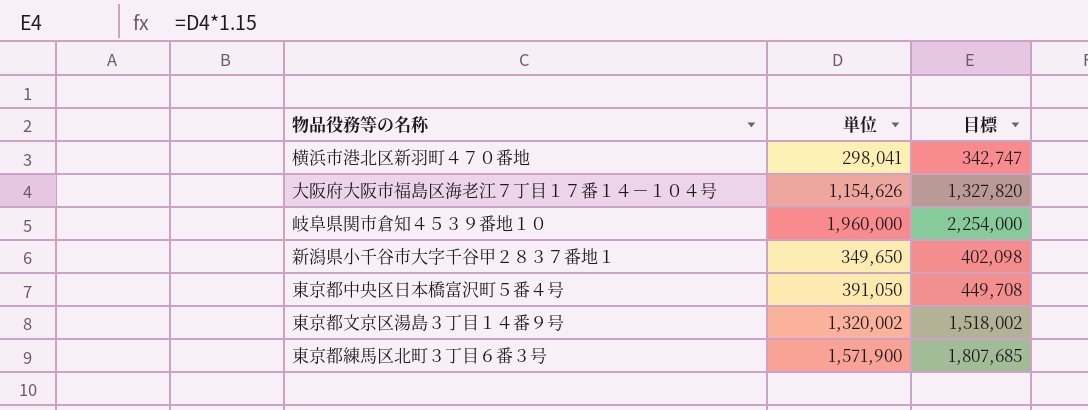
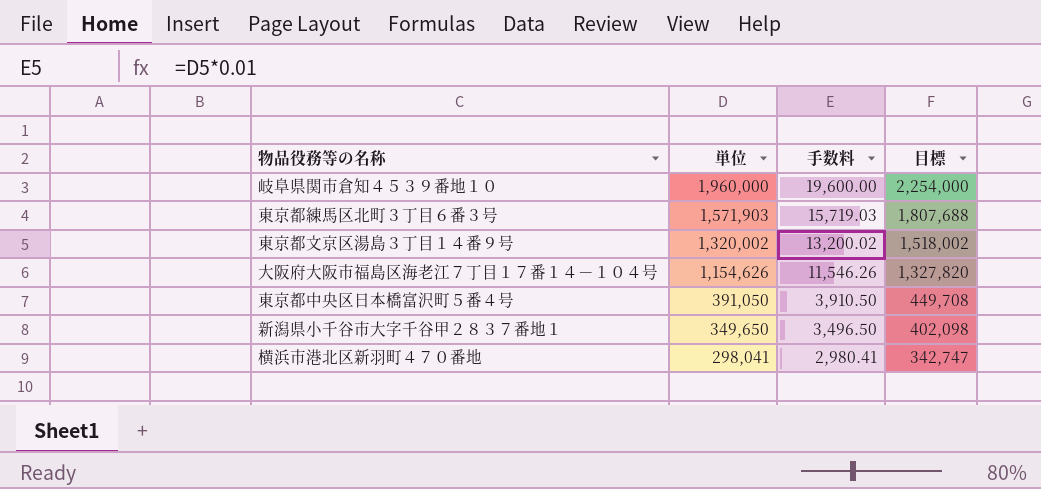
row order: none -> 単位 descending
column 手数料 | formula: none -> [単位] * 0.01
東京都練馬区北町３丁目６番３号 | 単位: 1,571,900 -> 1,571,903
東京都練馬区北町３丁目６番３号 | 目標: 1,807,685 -> 1,807,688

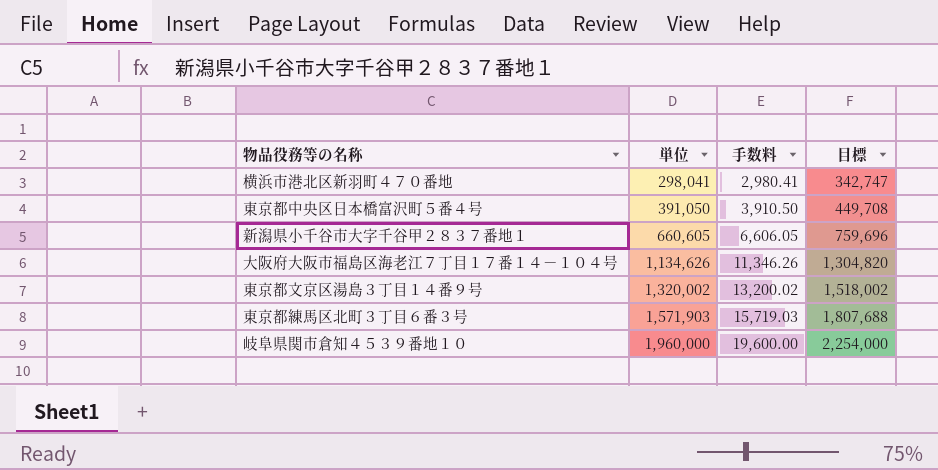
row order: 単位 descending -> 単位 ascending
新潟県小千谷市大字千谷甲２８３７番地１ | 単位: 349,650 -> 660,605
新潟県小千谷市大字千谷甲２８３７番地１ | 手数料: 3,496.50 -> 6,606.05
新潟県小千谷市大字千谷甲２８３７番地１ | 目標: 402,098 -> 759,696
大阪府大阪市福島区海老江７丁目１７番１４－１０４号 | 単位: 1,154,626 -> 1,134,626
大阪府大阪市福島区海老江７丁目１７番１４－１０４号 | 手数料: 11,546.26 -> 11,346.26
大阪府大阪市福島区海老江７丁目１７番１４－１０４号 | 目標: 1,327,820 -> 1,304,820

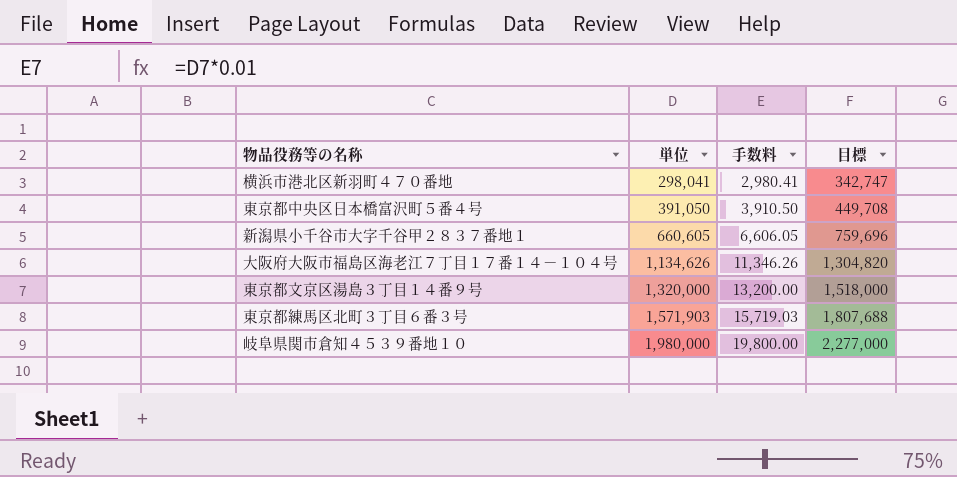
東京都文京区湯島３丁目１４番９号 | 単位: 1,320,002 -> 1,320,000
東京都文京区湯島３丁目１４番９号 | 手数料: 13,200.02 -> 13,200.00
東京都文京区湯島３丁目１４番９号 | 目標: 1,518,002 -> 1,518,000
岐阜県関市倉知４５３９番地１０ | 単位: 1,960,000 -> 1,980,000
岐阜県関市倉知４５３９番地１０ | 手数料: 19,600.00 -> 19,800.00
岐阜県関市倉知４５３９番地１０ | 目標: 2,254,000 -> 2,277,000

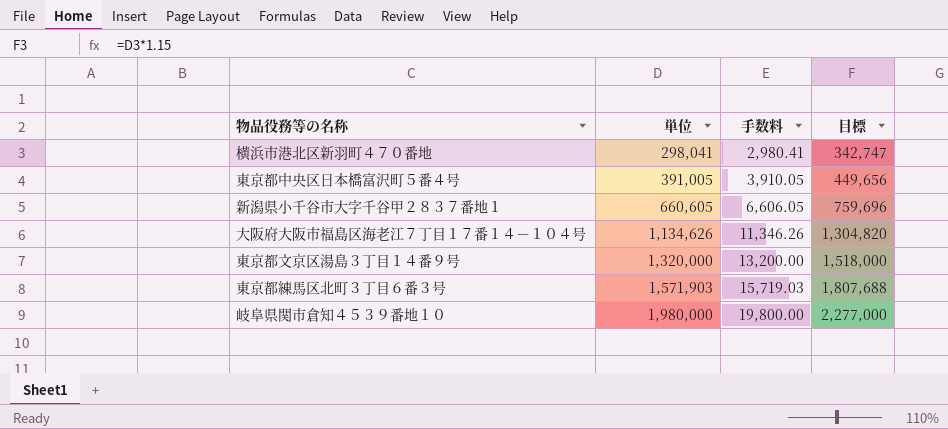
東京都中央区日本橋富沢町５番４号 | 単位: 391,050 -> 391,005
東京都中央区日本橋富沢町５番４号 | 手数料: 3,910.50 -> 3,910.05
東京都中央区日本橋富沢町５番４号 | 目標: 449,708 -> 449,656

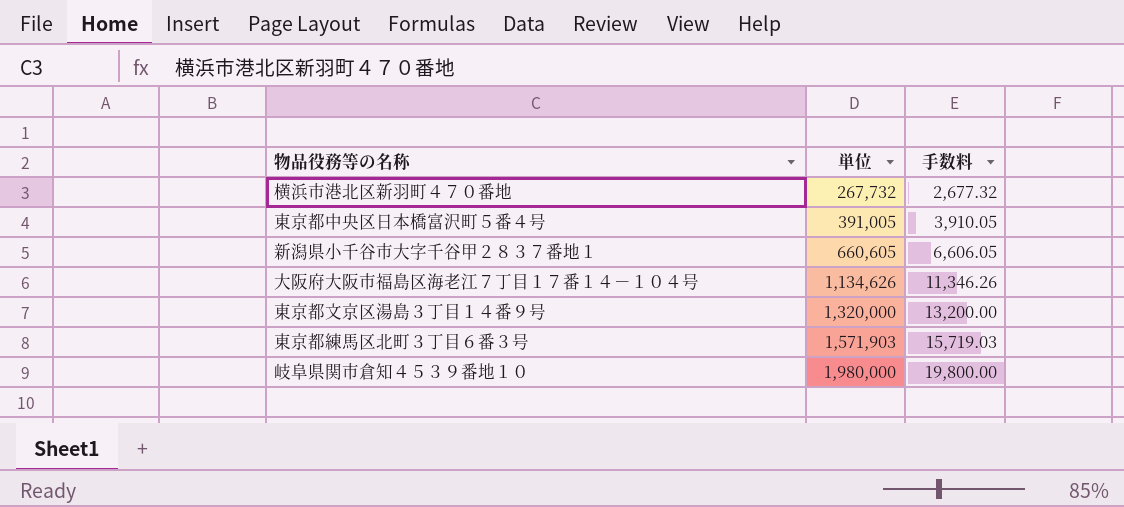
column 目標 | formula: [単位] * 1.15 -> none
横浜市港北区新羽町４７０番地 | 単位: 298,041 -> 267,732
横浜市港北区新羽町４７０番地 | 手数料: 2,980.41 -> 2,677.32

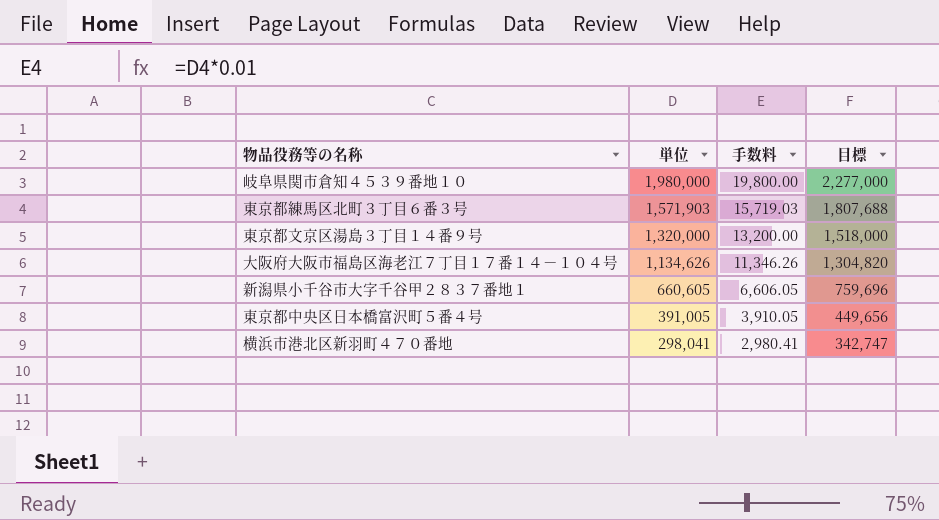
row order: 単位 ascending -> 単位 descending
column 目標 | formula: none -> [単位] * 1.15
横浜市港北区新羽町４７０番地 | 単位: 267,732 -> 298,041
横浜市港北区新羽町４７０番地 | 手数料: 2,677.32 -> 2,980.41

